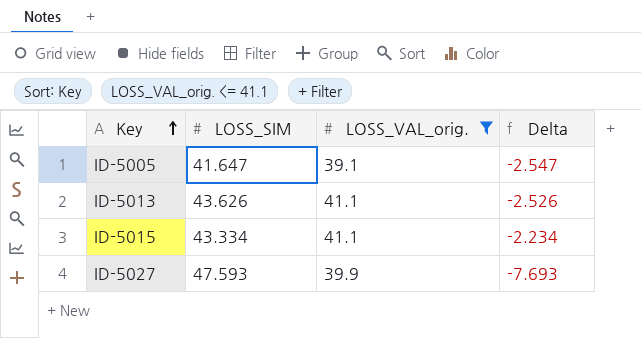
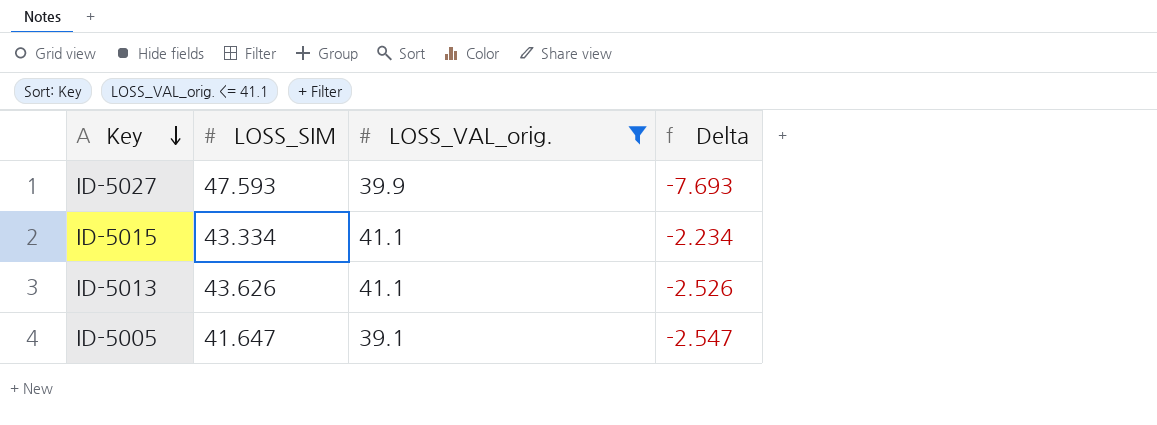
row order: Key ascending -> Key descending

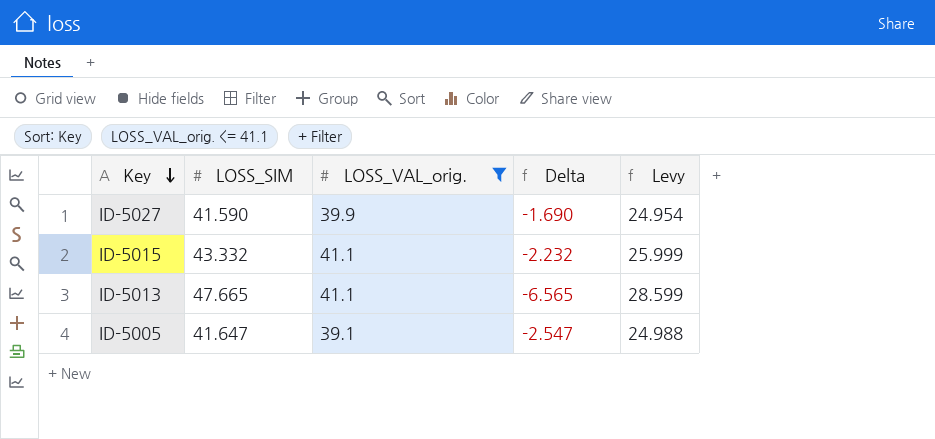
column Levy | formula: none -> [LOSS_SIM] * 0.6
ID-5027 | LOSS_SIM: 47.593 -> 41.590
ID-5027 | Delta: -7.693 -> -1.690
ID-5015 | LOSS_SIM: 43.334 -> 43.332
ID-5015 | Delta: -2.234 -> -2.232
ID-5013 | LOSS_SIM: 43.626 -> 47.665
ID-5013 | Delta: -2.526 -> -6.565

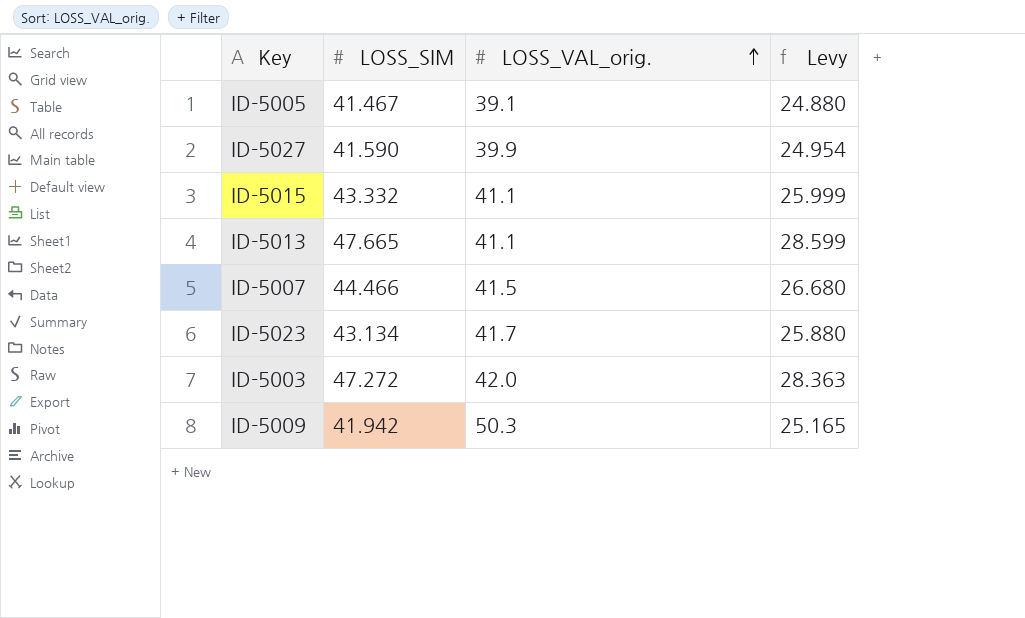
filter: LOSS_VAL_orig. <= 41.1 -> none
row order: Key descending -> LOSS_VAL_orig. ascending
column Delta | formula: [LOSS_VAL_orig.] - [LOSS_SIM] -> none
ID-5005 | LOSS_SIM: 41.647 -> 41.467
ID-5005 | Levy: 24.988 -> 24.880

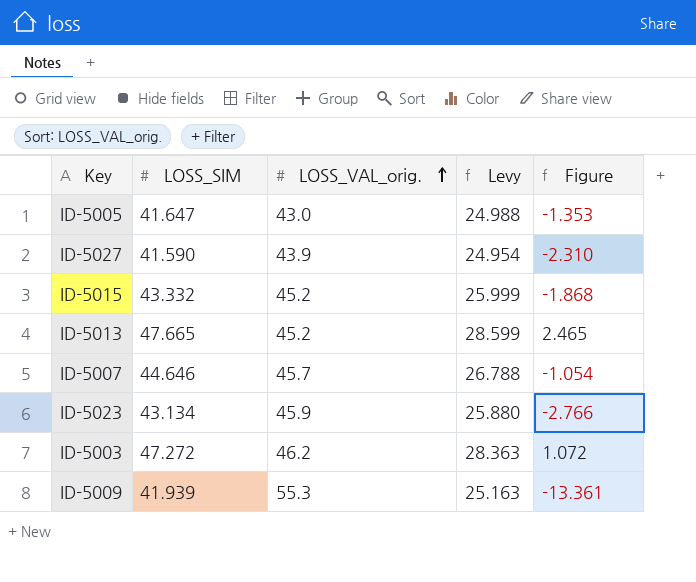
column Figure | formula: none -> [LOSS_SIM] - [LOSS_VAL_orig.]
ID-5005 | LOSS_SIM: 41.467 -> 41.647
ID-5005 | LOSS_VAL_orig.: 39.1 -> 43.0
ID-5005 | Levy: 24.880 -> 24.988
ID-5027 | LOSS_VAL_orig.: 39.9 -> 43.9
ID-5015 | LOSS_VAL_orig.: 41.1 -> 45.2
ID-5013 | LOSS_VAL_orig.: 41.1 -> 45.2
ID-5007 | LOSS_SIM: 44.466 -> 44.646
ID-5007 | LOSS_VAL_orig.: 41.5 -> 45.7
ID-5007 | Levy: 26.680 -> 26.788
ID-5023 | LOSS_VAL_orig.: 41.7 -> 45.9
ID-5003 | LOSS_VAL_orig.: 42.0 -> 46.2
ID-5009 | LOSS_SIM: 41.942 -> 41.939
ID-5009 | LOSS_VAL_orig.: 50.3 -> 55.3
ID-5009 | Levy: 25.165 -> 25.163

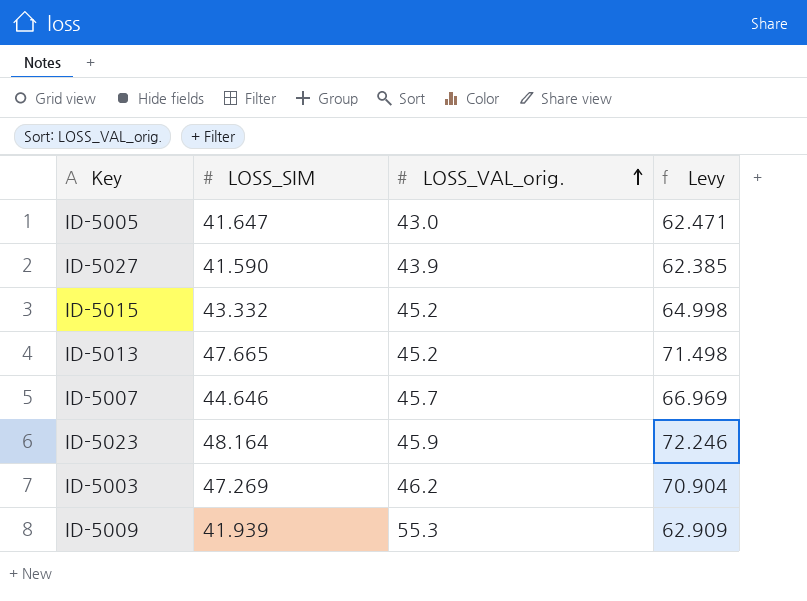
column Figure | formula: [LOSS_SIM] - [LOSS_VAL_orig.] -> none
column Levy | formula: [LOSS_SIM] * 0.6 -> [LOSS_SIM] * 1.5
ID-5023 | LOSS_SIM: 43.134 -> 48.164
ID-5003 | LOSS_SIM: 47.272 -> 47.269

